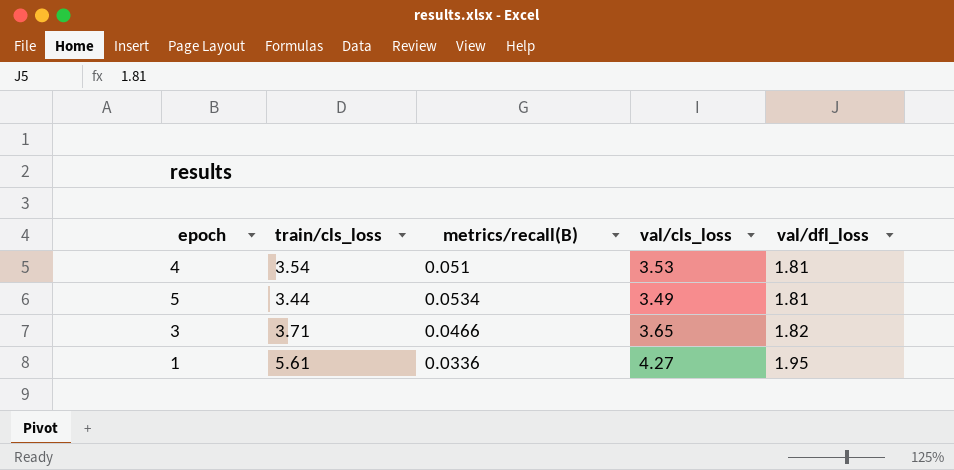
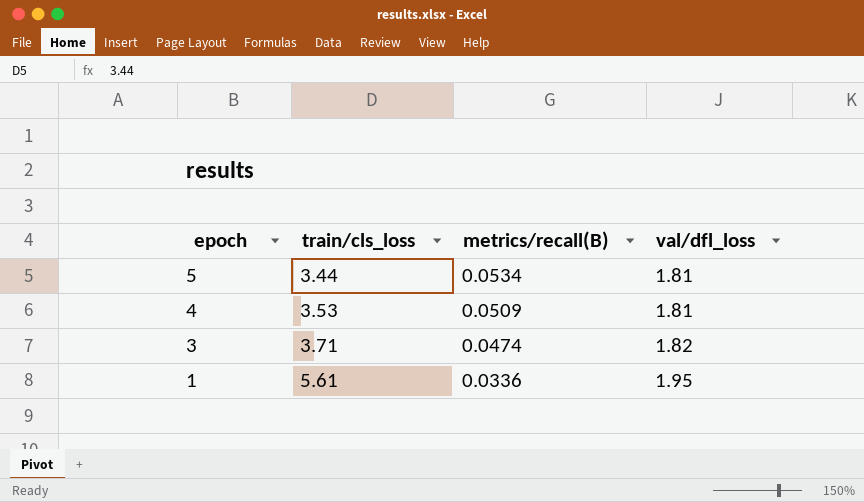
row order: val/dfl_loss ascending -> epoch descending
column val/cls_loss | position: 4 -> none
4 | train/cls_loss: 3.54 -> 3.53
4 | metrics/recall(B): 0.051 -> 0.0509
3 | metrics/recall(B): 0.0466 -> 0.0474

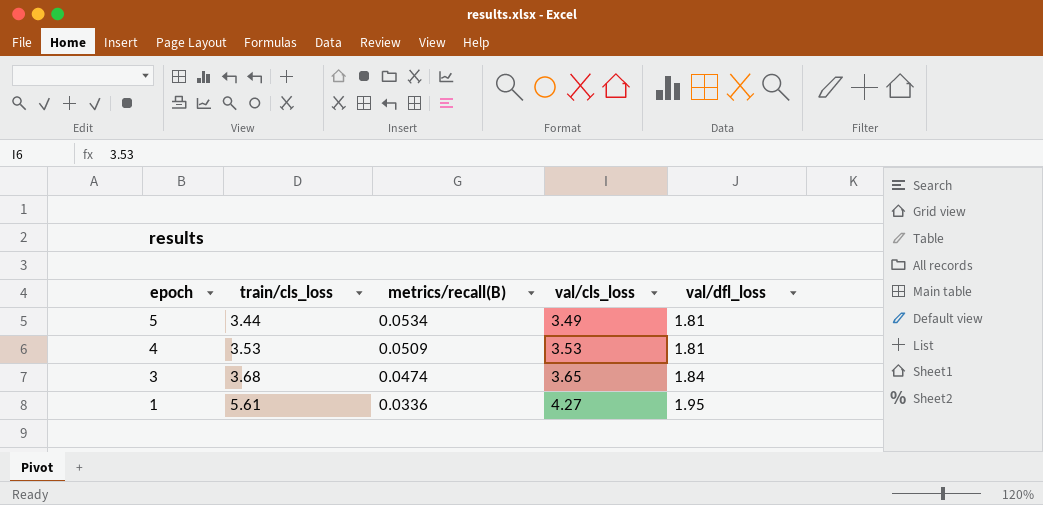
column val/cls_loss | position: none -> 4
3 | train/cls_loss: 3.71 -> 3.68
3 | val/dfl_loss: 1.82 -> 1.84

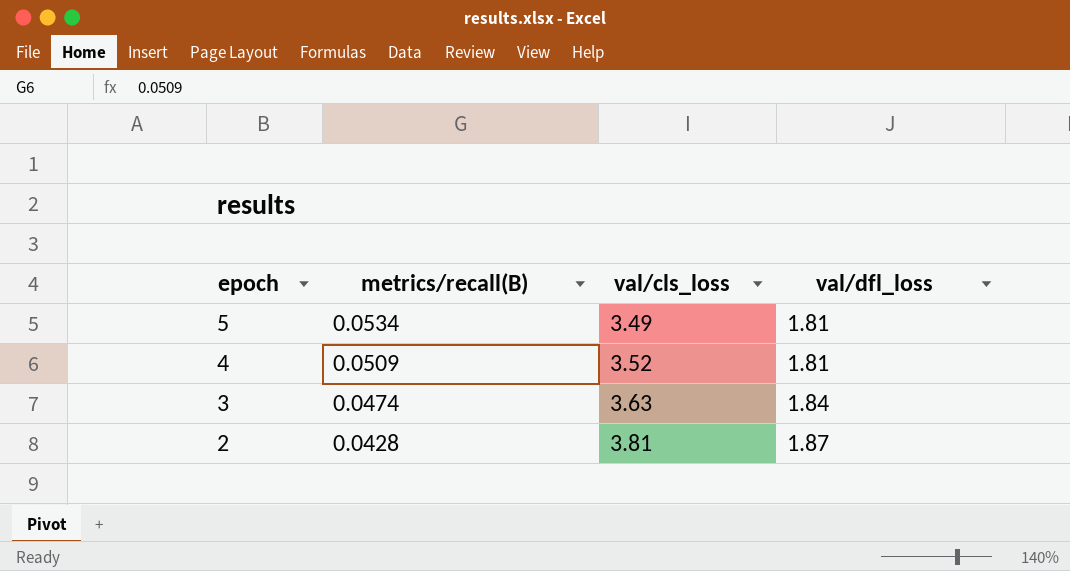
column train/cls_loss | position: 2 -> none
row 1: 5.61 | 0.0336 | 4.27 | 1.95 -> none
4 | val/cls_loss: 3.53 -> 3.52
3 | val/cls_loss: 3.65 -> 3.63
row 2: none -> 0.0428 | 3.81 | 1.87

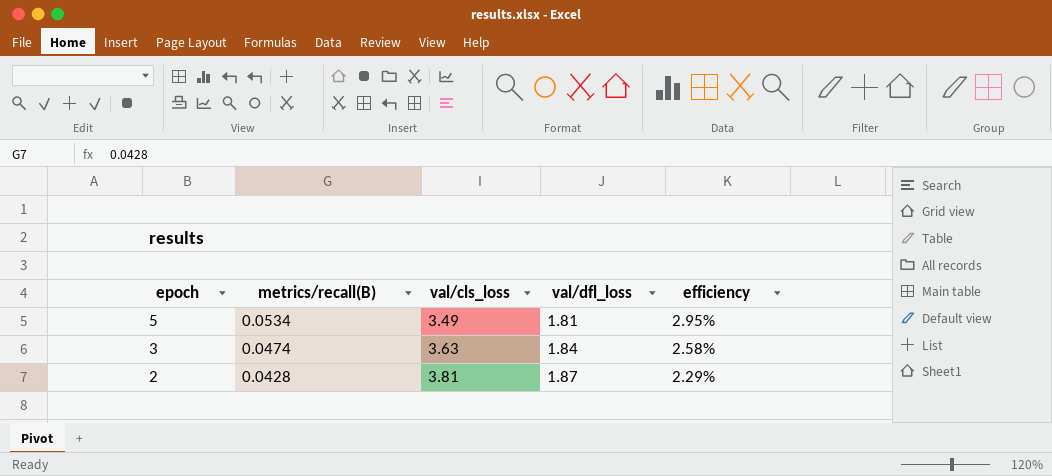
column efficiency | formula: none -> [metrics/recall(B)] / [val/dfl_loss]
row 4: 0.0509 | 3.52 | 1.81 -> none

